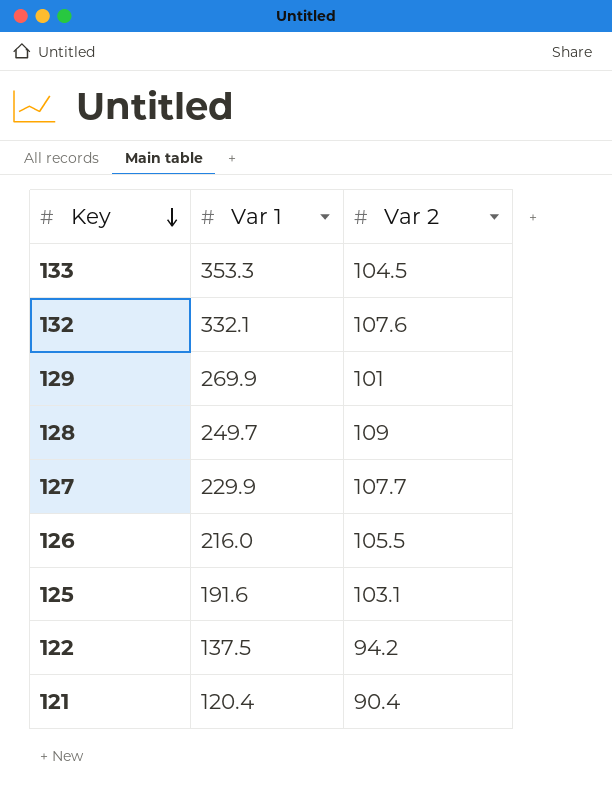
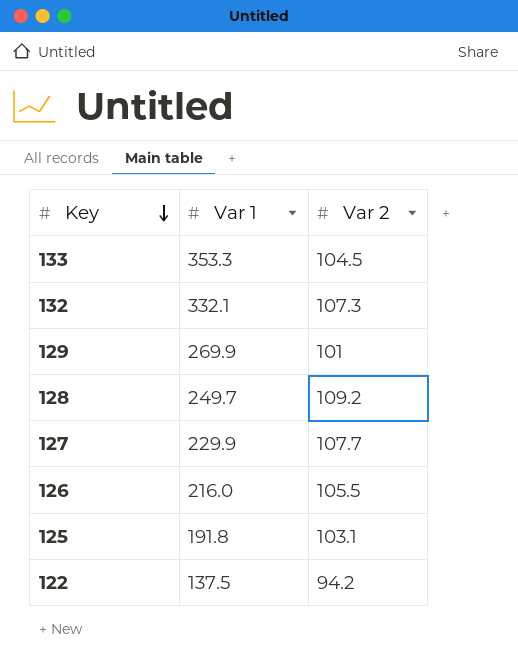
row 121: 120.4 | 90.4 -> none
132 | Var 2: 107.6 -> 107.3
128 | Var 2: 109 -> 109.2
125 | Var 1: 191.6 -> 191.8

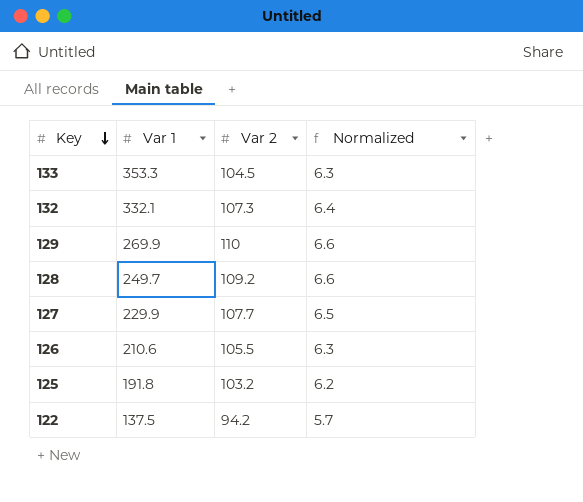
column Normalized | formula: none -> [Var 2] * 0.06
129 | Var 2: 101 -> 110
126 | Var 1: 216.0 -> 210.6
125 | Var 2: 103.1 -> 103.2

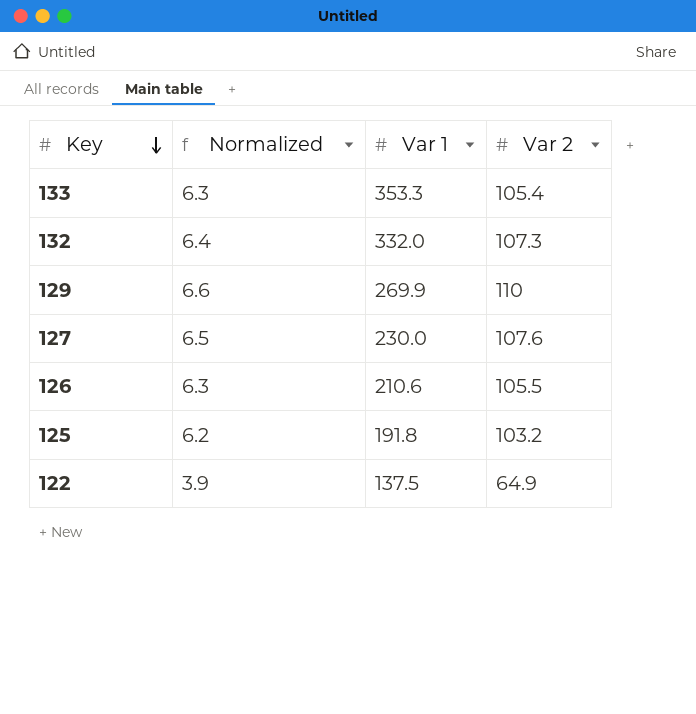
column Normalized | position: 4 -> 2
row 128: 249.7 | 109.2 | 6.6 -> none
133 | Var 2: 104.5 -> 105.4
132 | Var 1: 332.1 -> 332.0
127 | Var 1: 229.9 -> 230.0
127 | Var 2: 107.7 -> 107.6
122 | Normalized: 5.7 -> 3.9
122 | Var 2: 94.2 -> 64.9

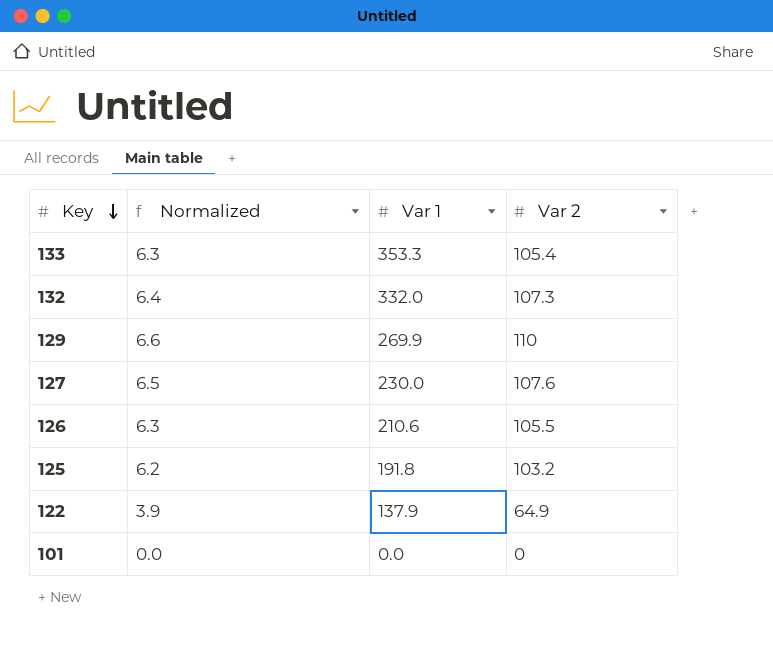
122 | Var 1: 137.5 -> 137.9
row 101: none -> 0.0 | 0.0 | 0

